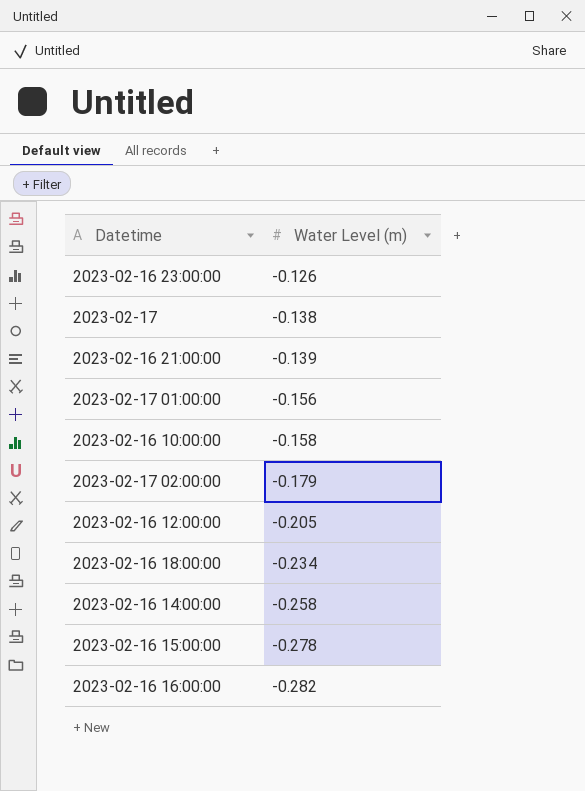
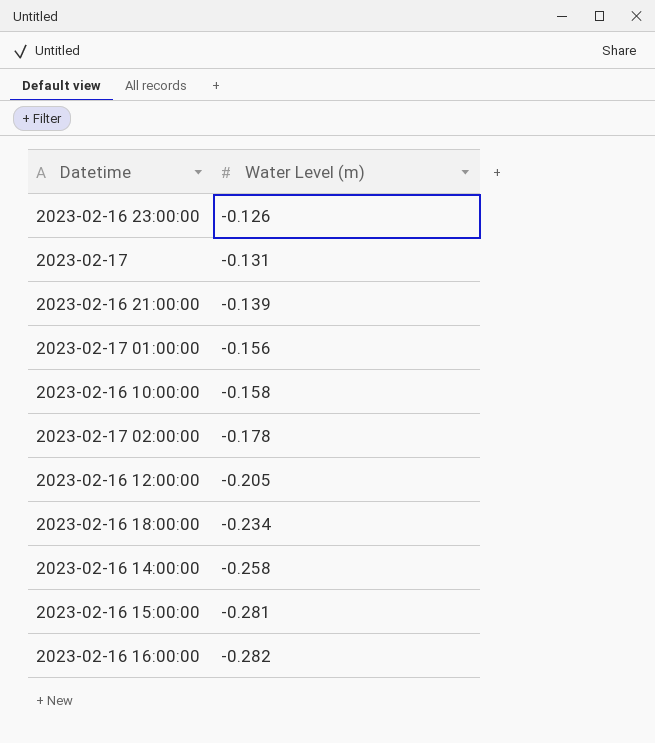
2023-02-17 | Water Level (m): -0.138 -> -0.131
2023-02-17 02:00:00 | Water Level (m): -0.179 -> -0.178
2023-02-16 15:00:00 | Water Level (m): -0.278 -> -0.281

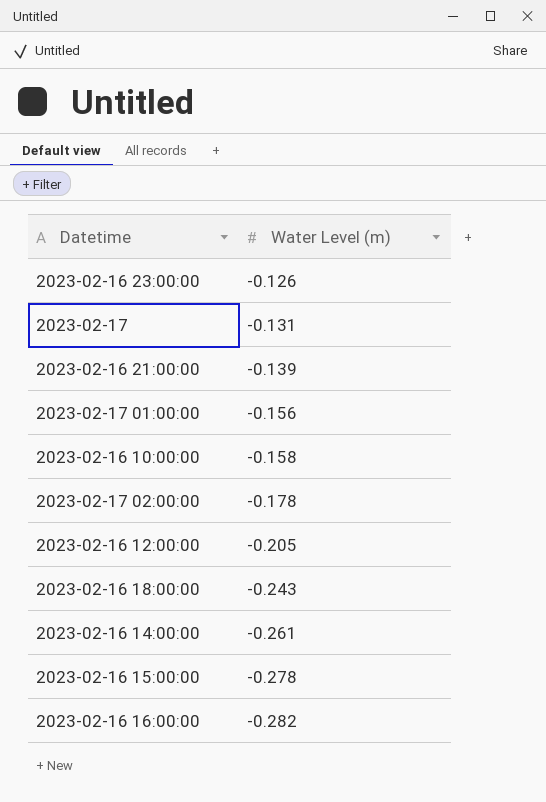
2023-02-16 18:00:00 | Water Level (m): -0.234 -> -0.243
2023-02-16 14:00:00 | Water Level (m): -0.258 -> -0.261
2023-02-16 15:00:00 | Water Level (m): -0.281 -> -0.278

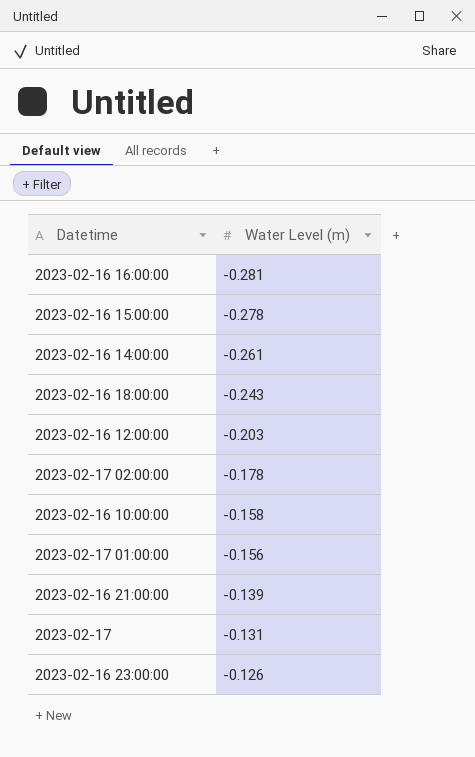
row order: Water Level (m) descending -> Water Level (m) ascending
2023-02-16 16:00:00 | Water Level (m): -0.282 -> -0.281
2023-02-16 12:00:00 | Water Level (m): -0.205 -> -0.203

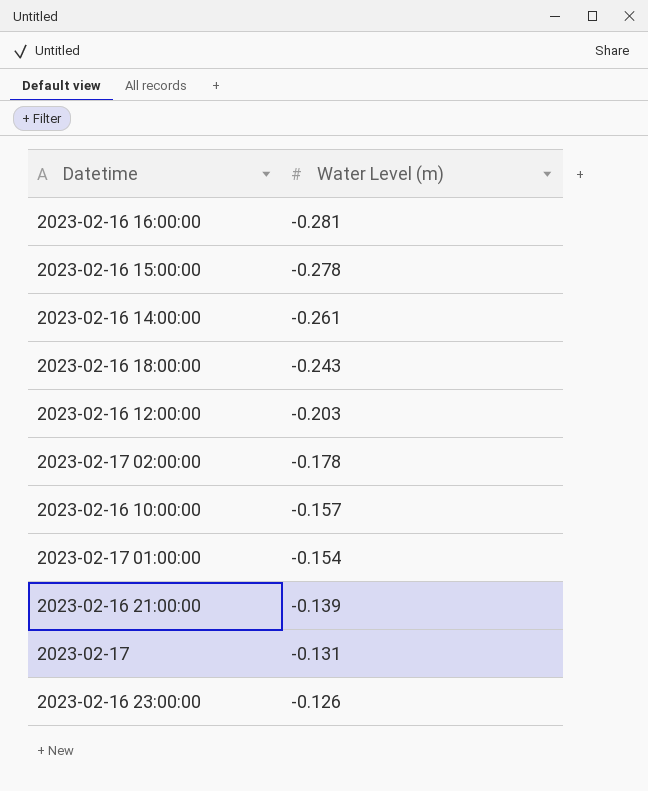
2023-02-16 10:00:00 | Water Level (m): -0.158 -> -0.157
2023-02-17 01:00:00 | Water Level (m): -0.156 -> -0.154

